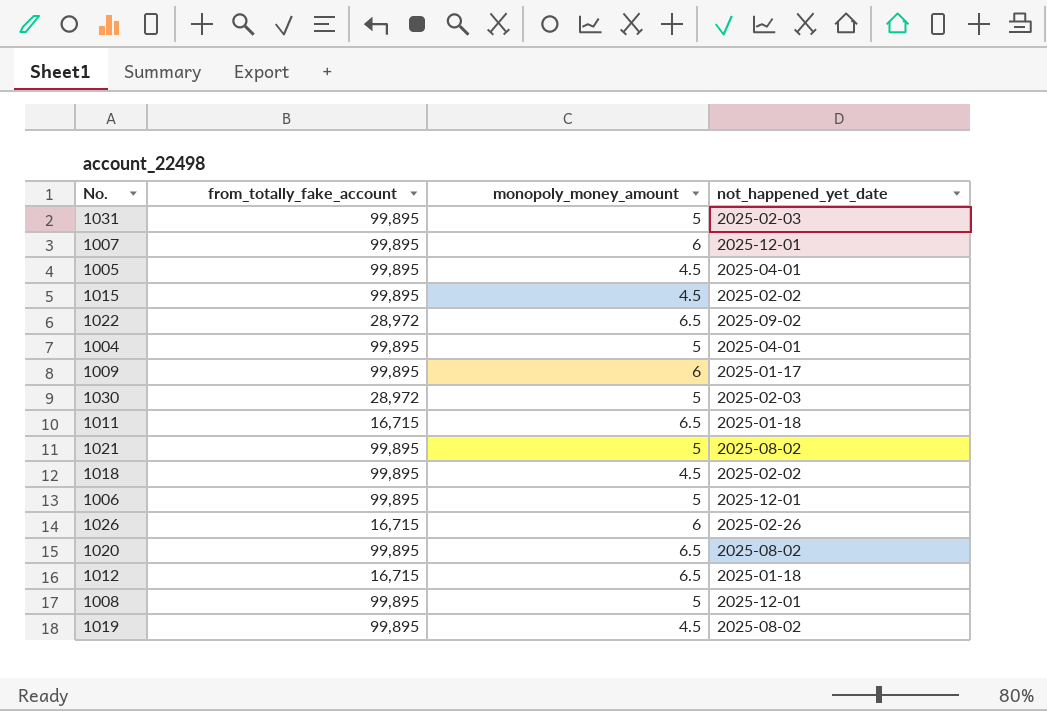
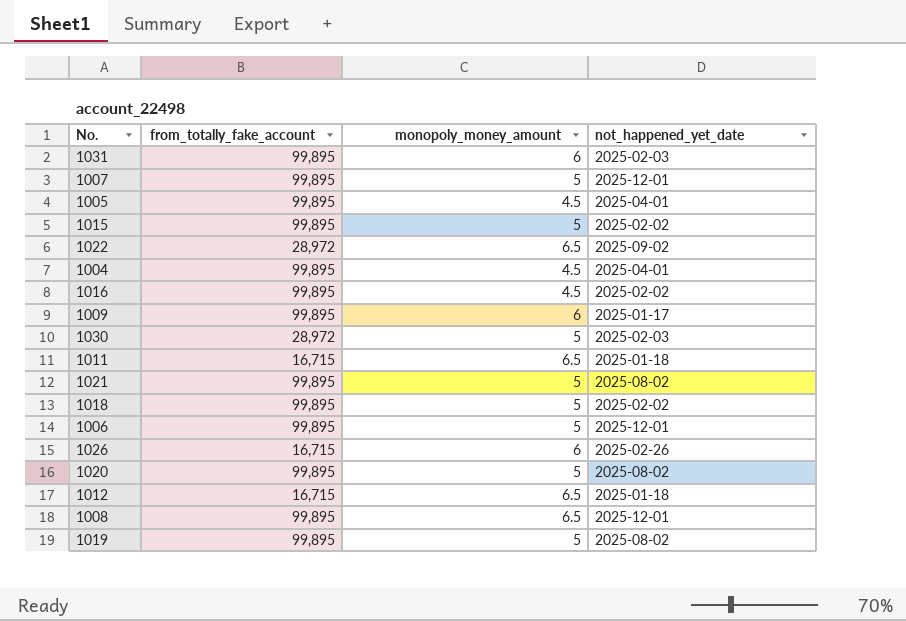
1031 | monopoly_money_amount: 5 -> 6
1007 | monopoly_money_amount: 6 -> 5
1015 | monopoly_money_amount: 4.5 -> 5
1004 | monopoly_money_amount: 5 -> 4.5
row 1016: none -> 99,895 | 4.5 | 2025-02-02
1018 | monopoly_money_amount: 4.5 -> 5
1020 | monopoly_money_amount: 6.5 -> 5
1008 | monopoly_money_amount: 5 -> 6.5
1019 | monopoly_money_amount: 4.5 -> 5

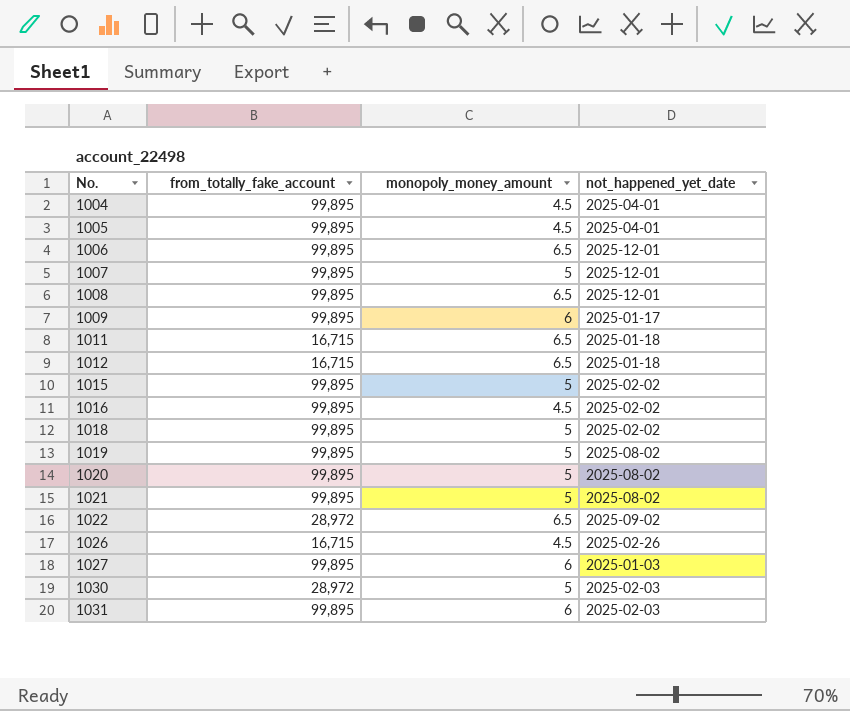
row order: none -> No. ascending
1006 | monopoly_money_amount: 5 -> 6.5
1026 | monopoly_money_amount: 6 -> 4.5
row 1027: none -> 99,895 | 6 | 2025-01-03

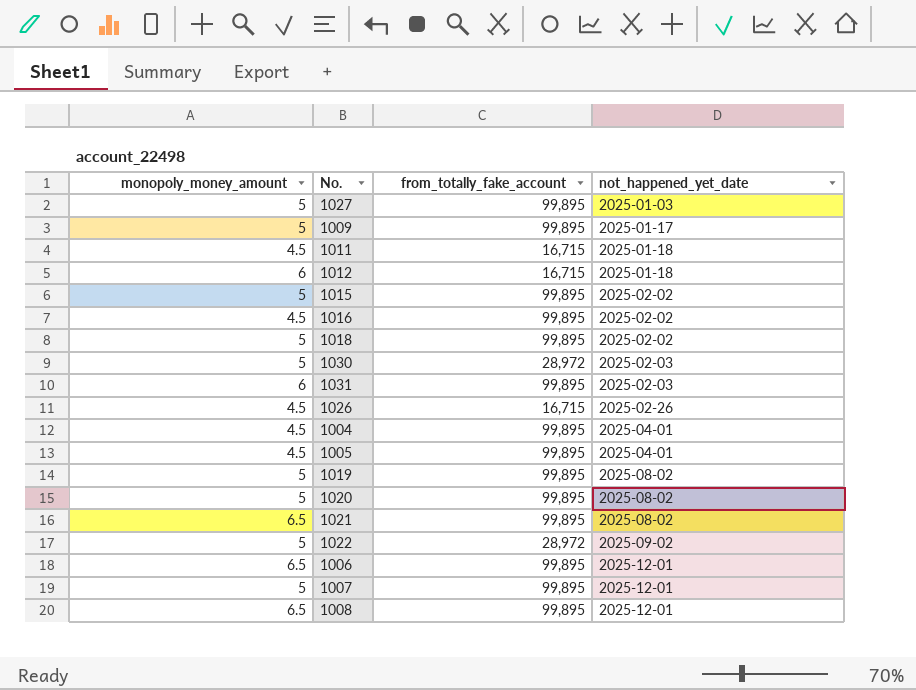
row order: No. ascending -> not_happened_yet_date ascending
column monopoly_money_amount | position: 3 -> 1
1027 | monopoly_money_amount: 6 -> 5
1009 | monopoly_money_amount: 6 -> 5
1011 | monopoly_money_amount: 6.5 -> 4.5
1012 | monopoly_money_amount: 6.5 -> 6
1021 | monopoly_money_amount: 5 -> 6.5
1022 | monopoly_money_amount: 6.5 -> 5

